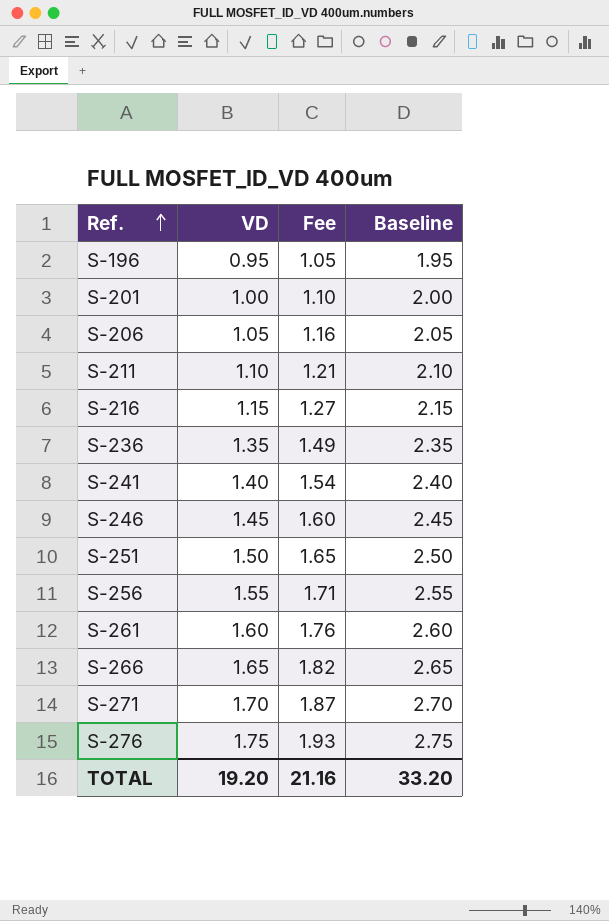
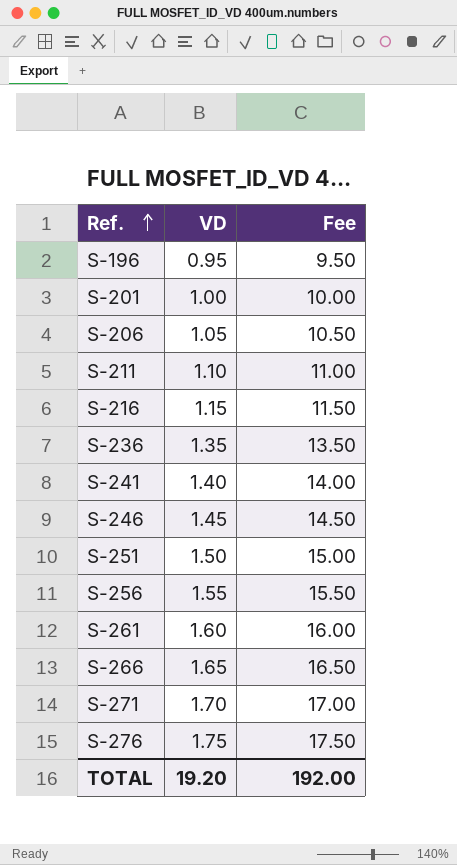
column Baseline | formula: [VD] + 1 -> none
column Fee | formula: [VD] * 1.1 -> [VD] * 10
TOTAL | Fee: 21.16 -> 192.00

